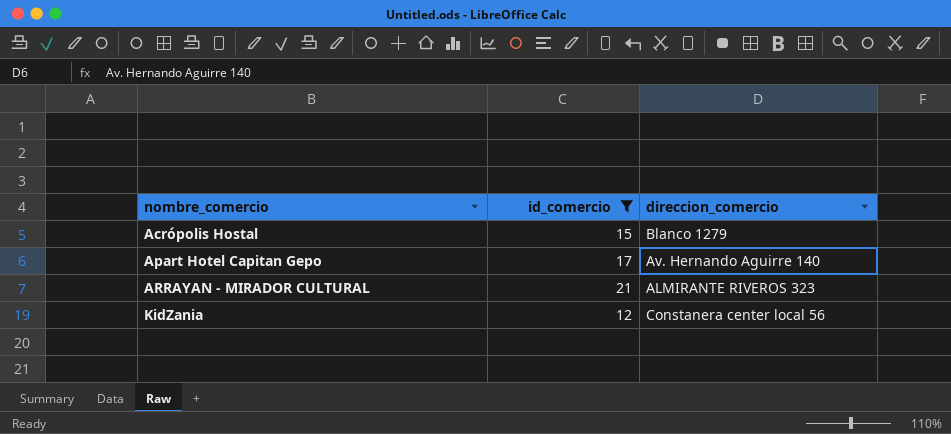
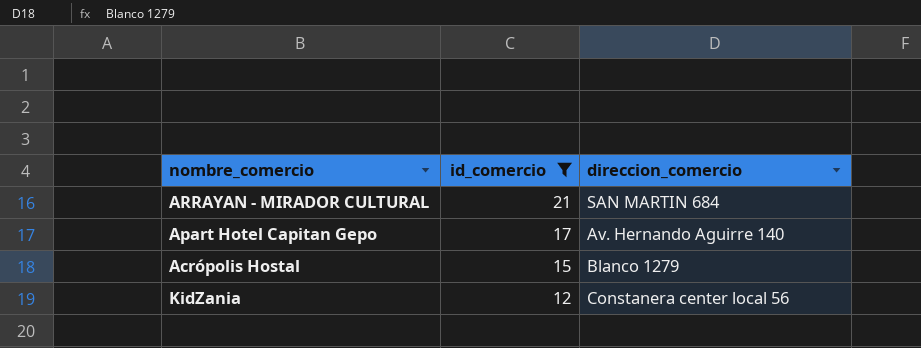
row order: nombre_comercio ascending -> id_comercio descending
ARRAYAN - MIRADOR CULTURAL | direccion_comercio: ALMIRANTE RIVEROS 323 -> SAN MARTIN 684

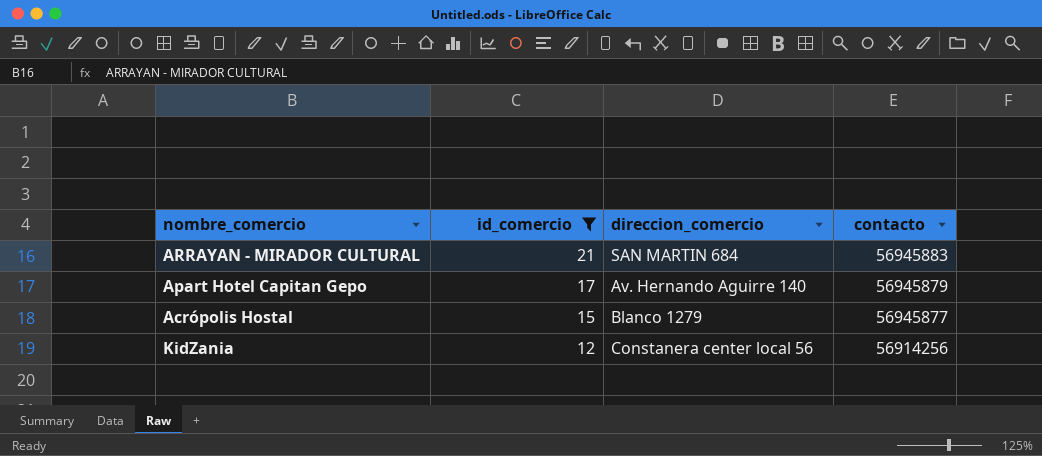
column contacto | position: none -> 4

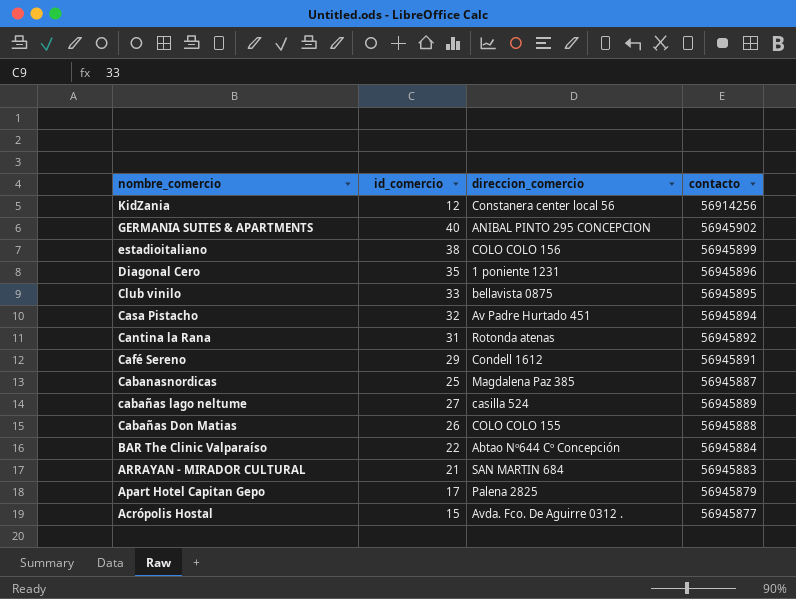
filter: id_comercio <= 21 -> none
row order: id_comercio descending -> nombre_comercio descending
Apart Hotel Capitan Gepo | direccion_comercio: Av. Hernando Aguirre 140 -> Palena 2825
Acrópolis Hostal | direccion_comercio: Blanco 1279 -> Avda. Fco. De Aguirre 0312 .

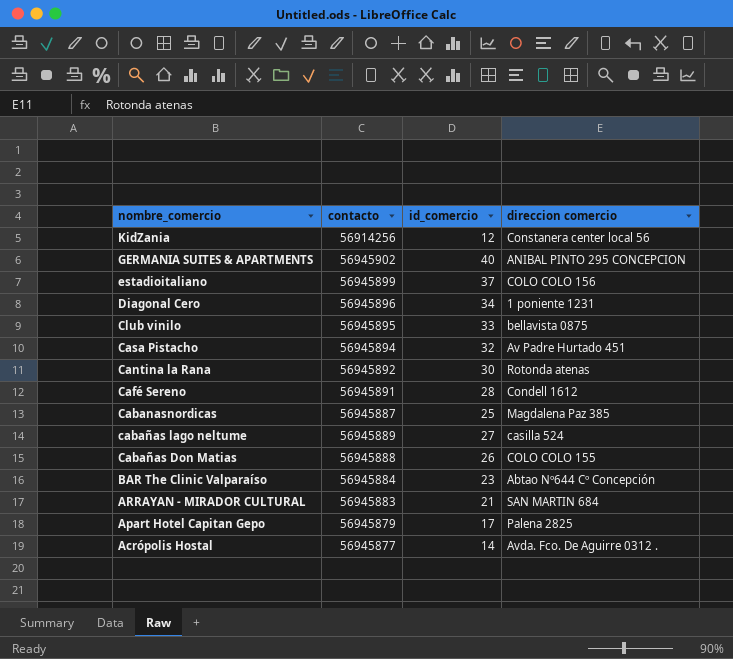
column contacto | position: 4 -> 2
column name: direccion_comercio -> direccion comercio
estadioitaliano | id_comercio: 38 -> 37
Diagonal Cero | id_comercio: 35 -> 34
Cantina la Rana | id_comercio: 31 -> 30
Café Sereno | id_comercio: 29 -> 28
BAR The Clinic Valparaíso | id_comercio: 22 -> 23
Acrópolis Hostal | id_comercio: 15 -> 14

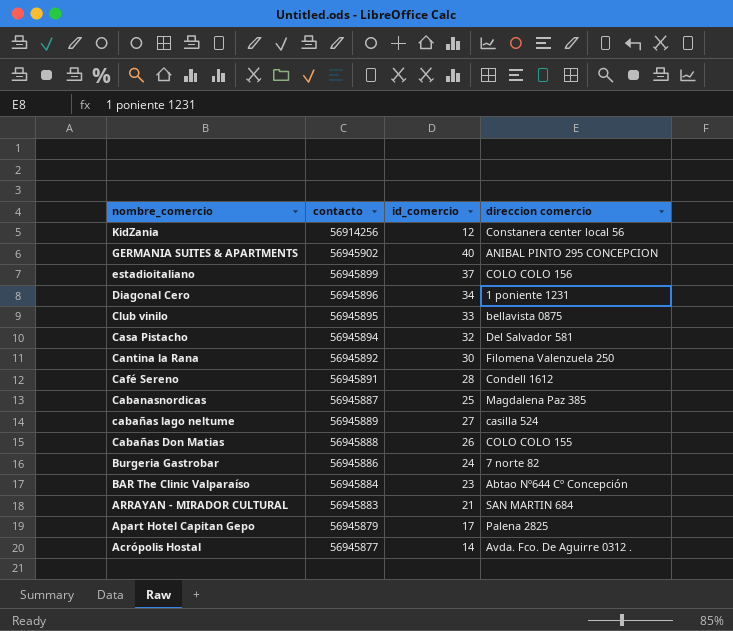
Casa Pistacho | direccion comercio: Av Padre Hurtado 451 -> Del Salvador 581
Cantina la Rana | direccion comercio: Rotonda atenas -> Filomena Valenzuela 250
row Burgeria Gastrobar: none -> 56945886 | 24 | 7 norte 82

